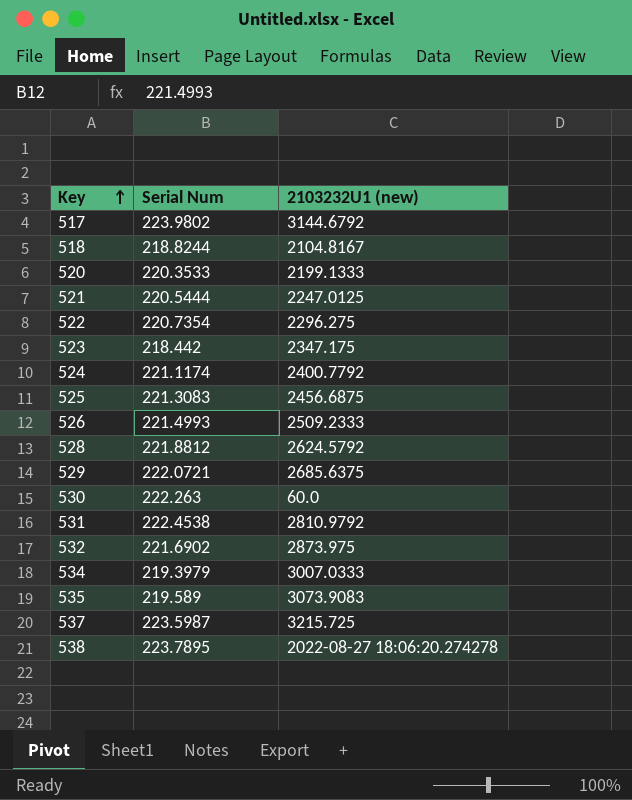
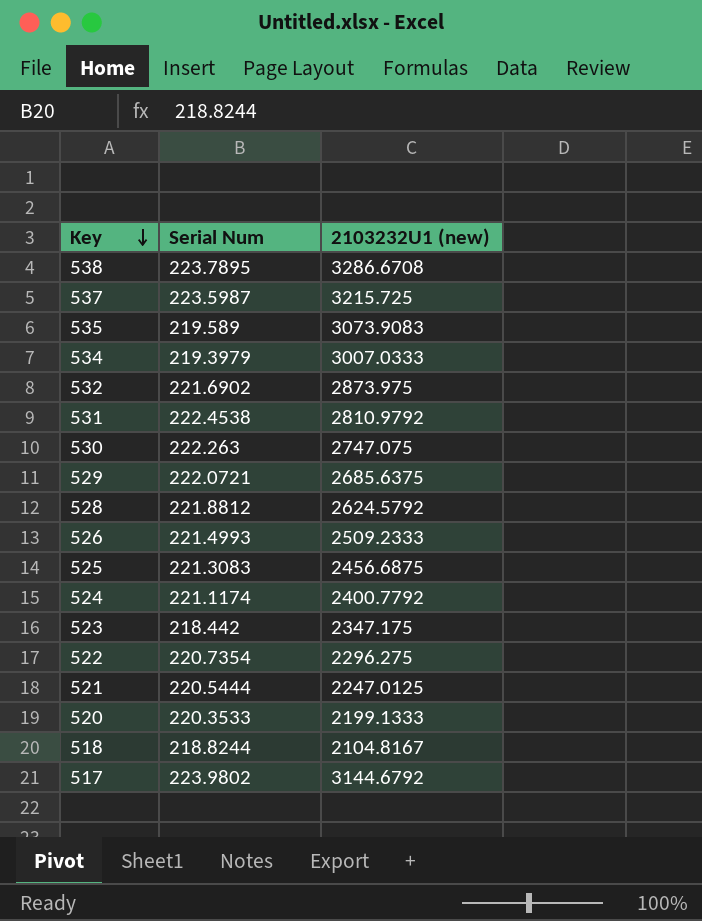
row order: Key ascending -> Key descending
538 | 2103232U1 (new): 2022-08-27 18:06:20.274278 -> 3286.6708
530 | 2103232U1 (new): 60.0 -> 2747.075

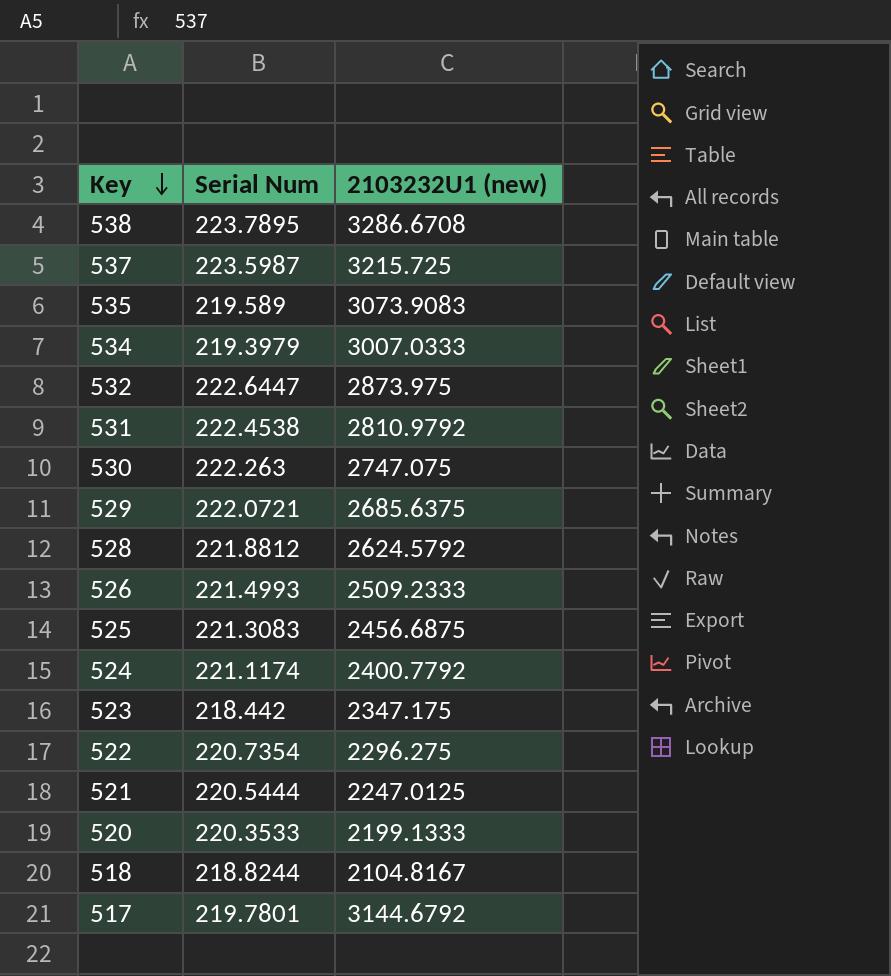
532 | Serial Num: 221.6902 -> 222.6447
517 | Serial Num: 223.9802 -> 219.7801

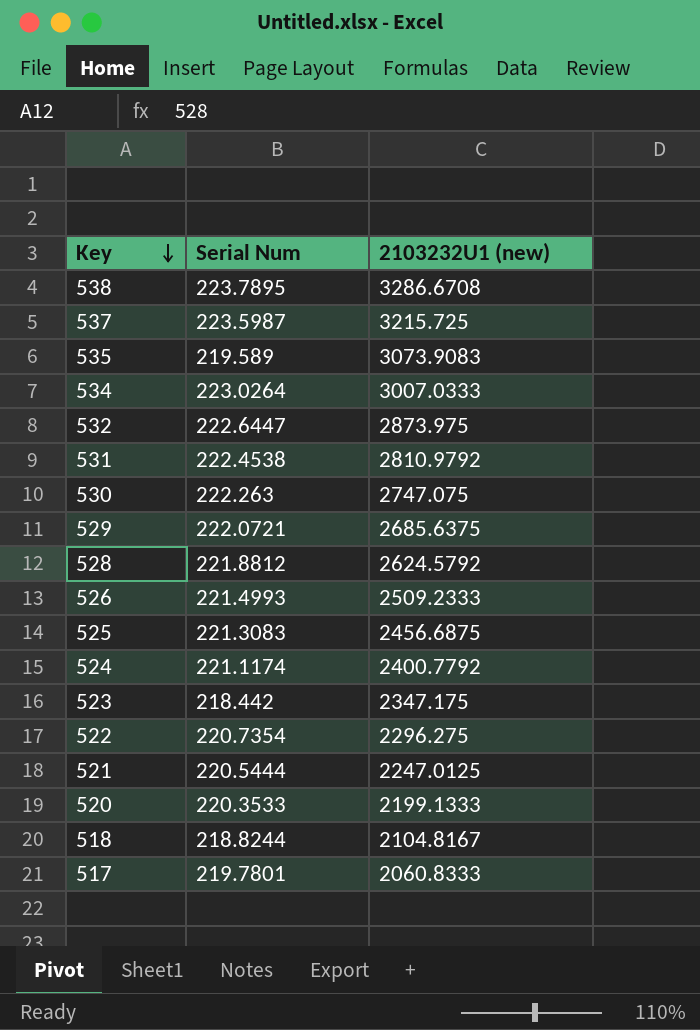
534 | Serial Num: 219.3979 -> 223.0264
517 | 2103232U1 (new): 3144.6792 -> 2060.8333

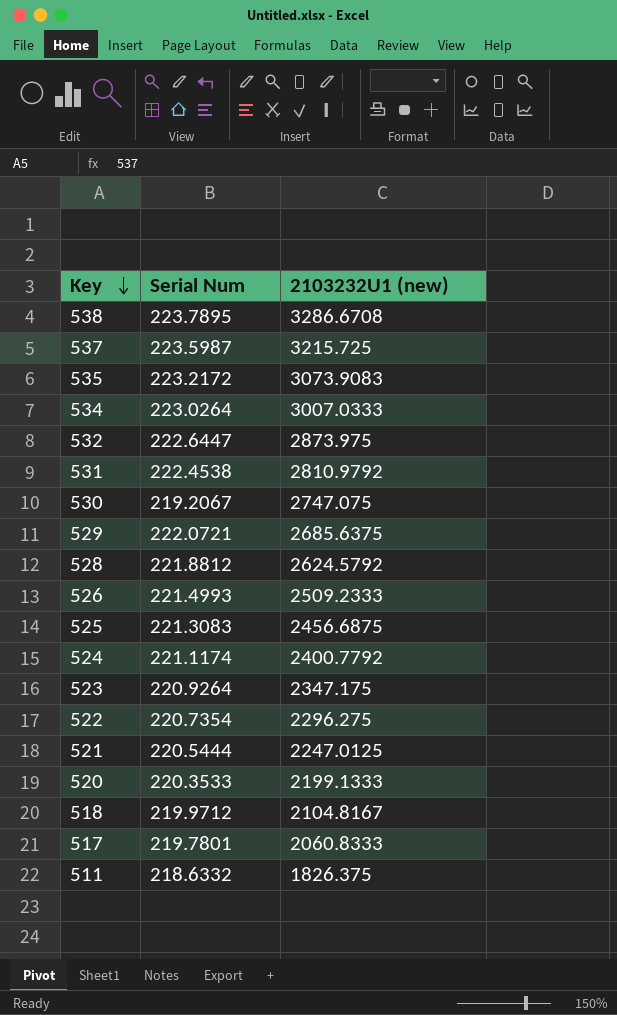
535 | Serial Num: 219.589 -> 223.2172
530 | Serial Num: 222.263 -> 219.2067
523 | Serial Num: 218.442 -> 220.9264
518 | Serial Num: 218.8244 -> 219.9712
row 511: none -> 218.6332 | 1826.375

